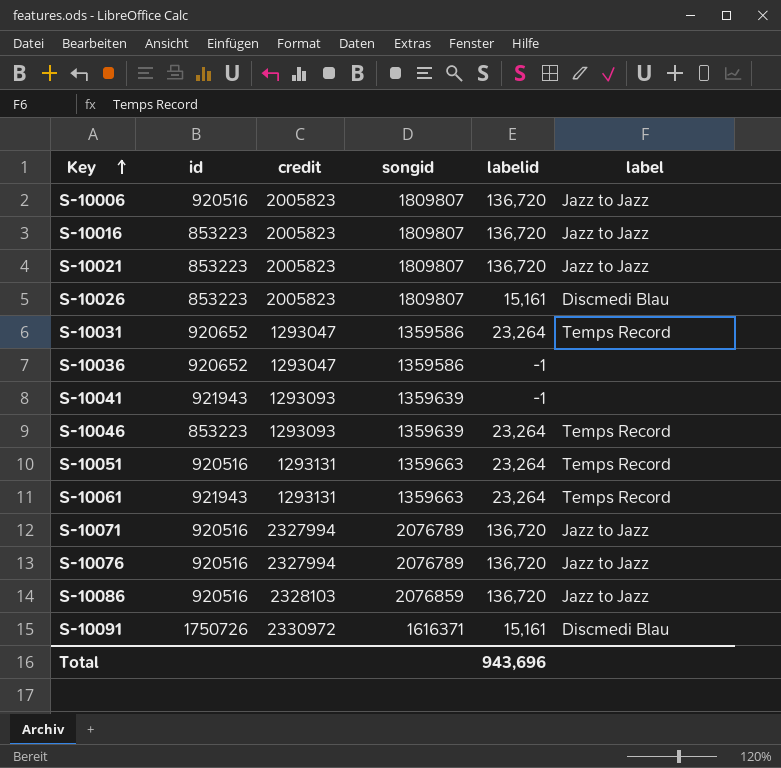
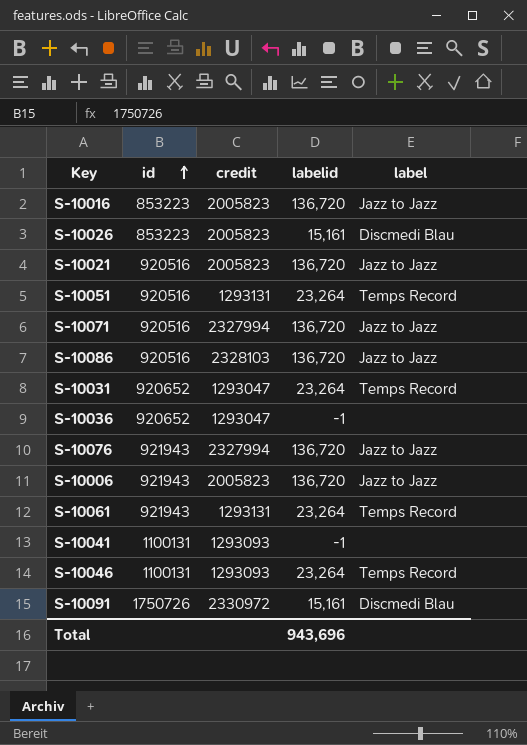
row order: Key ascending -> id ascending
column songid | position: 4 -> none
S-10021 | id: 853223 -> 920516
S-10076 | id: 920516 -> 921943
S-10006 | id: 920516 -> 921943
S-10041 | id: 921943 -> 1100131
S-10046 | id: 853223 -> 1100131

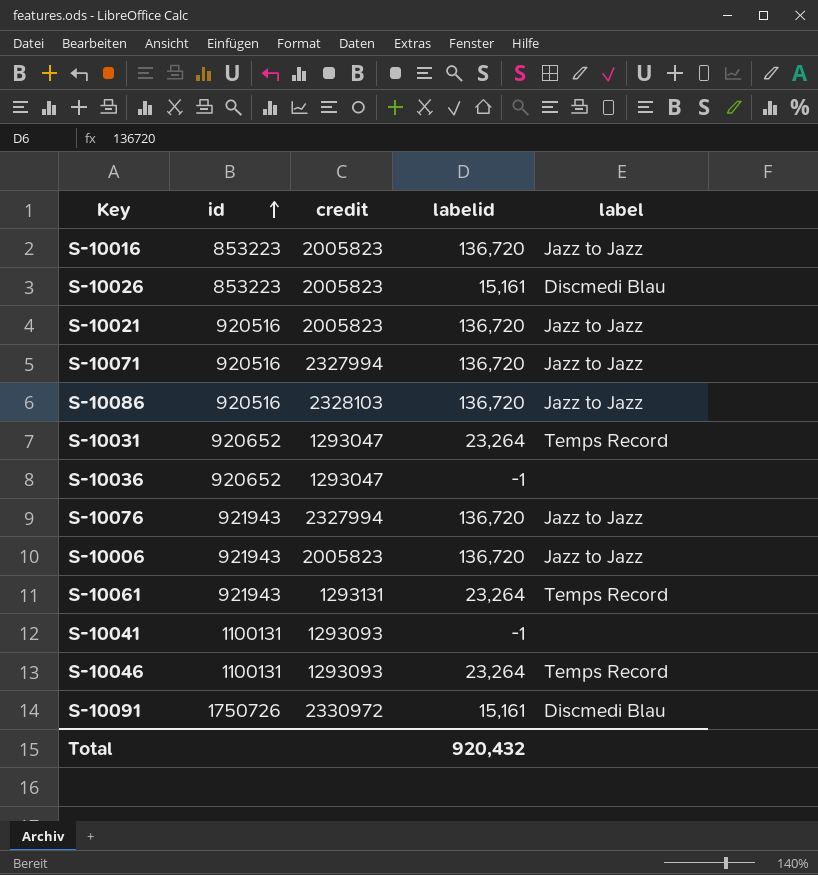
row S-10051: 920516 | 1293131 | 23,264 | Temps Record -> none
Total | labelid: 943,696 -> 920,432

